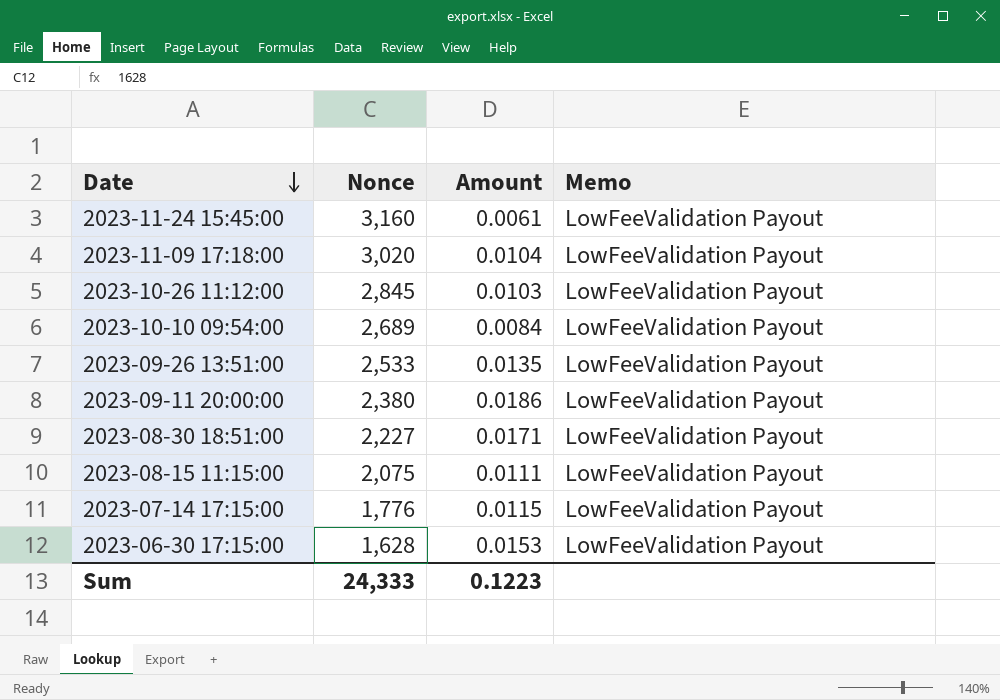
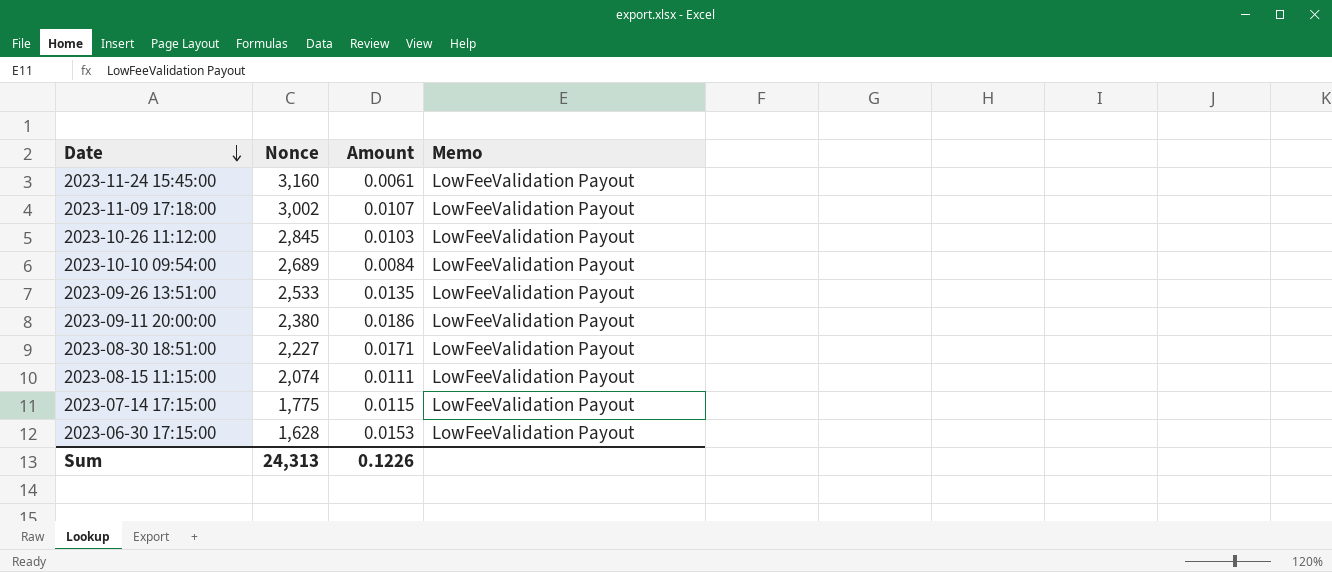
2023-11-09 17:18:00 | Nonce: 3,020 -> 3,002
2023-11-09 17:18:00 | Amount: 0.0104 -> 0.0107
2023-08-15 11:15:00 | Nonce: 2,075 -> 2,074
2023-07-14 17:15:00 | Nonce: 1,776 -> 1,775
Sum | Nonce: 24,333 -> 24,313
Sum | Amount: 0.1223 -> 0.1226

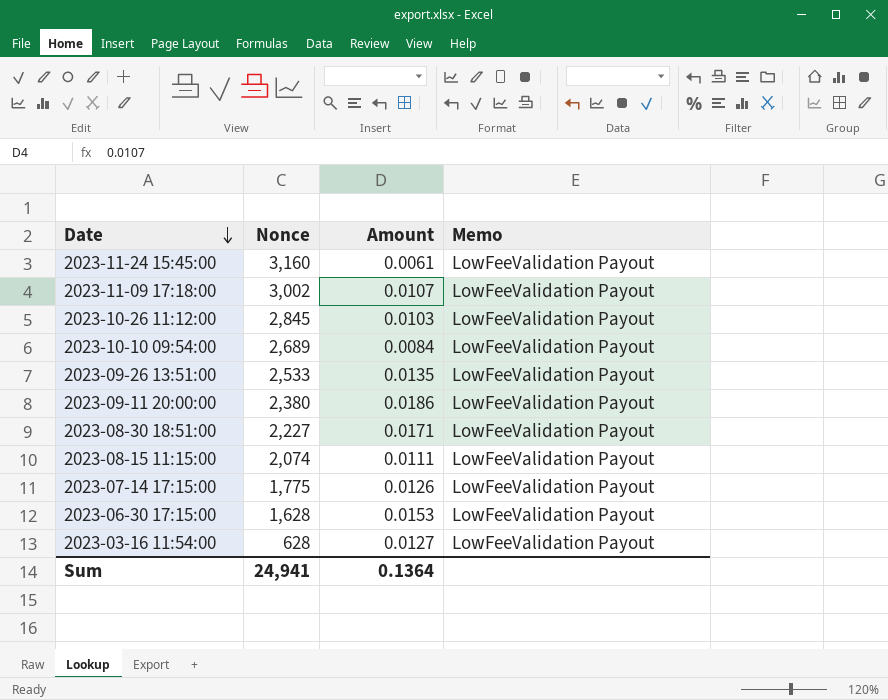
2023-07-14 17:15:00 | Amount: 0.0115 -> 0.0126
row 2023-03-16 11:54:00: none -> 628 | 0.0127 | LowFeeValidation Payout
Sum | Nonce: 24,313 -> 24,941
Sum | Amount: 0.1226 -> 0.1364

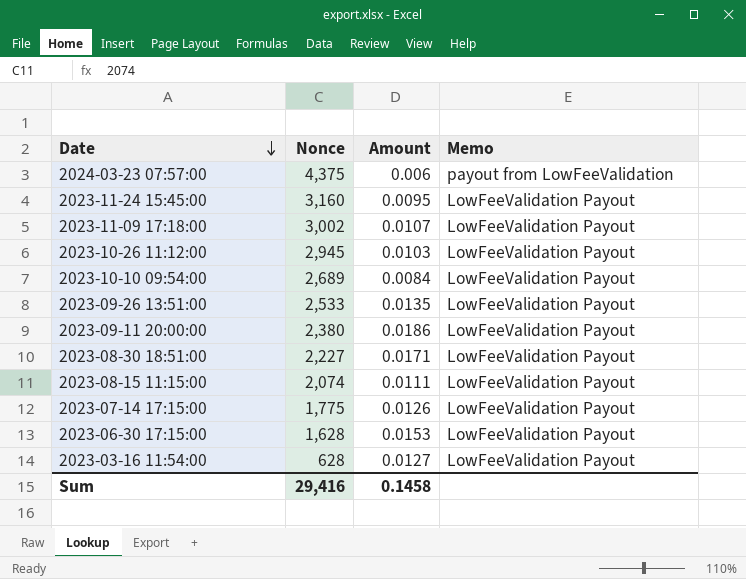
row 2024-03-23 07:57:00: none -> 4,375 | 0.006 | payout from LowFeeValidation
2023-11-24 15:45:00 | Amount: 0.0061 -> 0.0095
2023-10-26 11:12:00 | Nonce: 2,845 -> 2,945
Sum | Nonce: 24,941 -> 29,416
Sum | Amount: 0.1364 -> 0.1458

